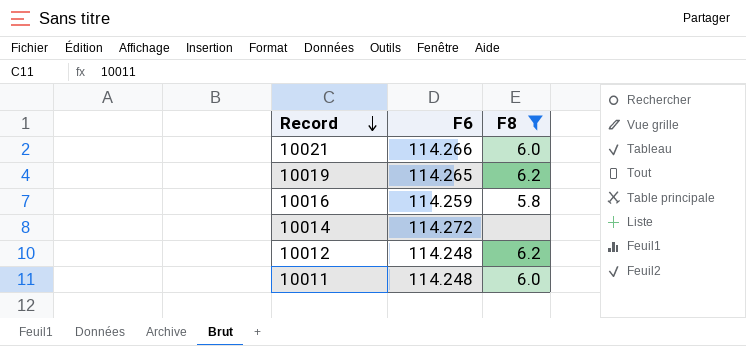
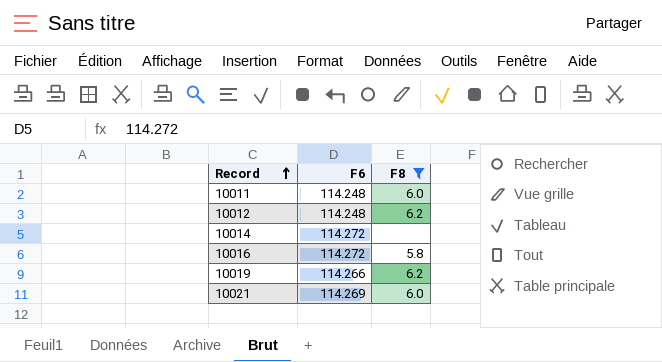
row order: Record descending -> Record ascending
10016 | F6: 114.259 -> 114.272
10019 | F6: 114.265 -> 114.266
10021 | F6: 114.266 -> 114.269

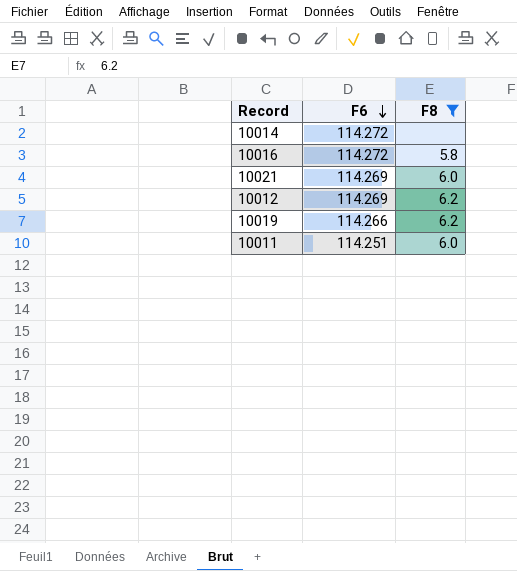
row order: Record ascending -> F6 descending
10012 | F6: 114.248 -> 114.269
10011 | F6: 114.248 -> 114.251

